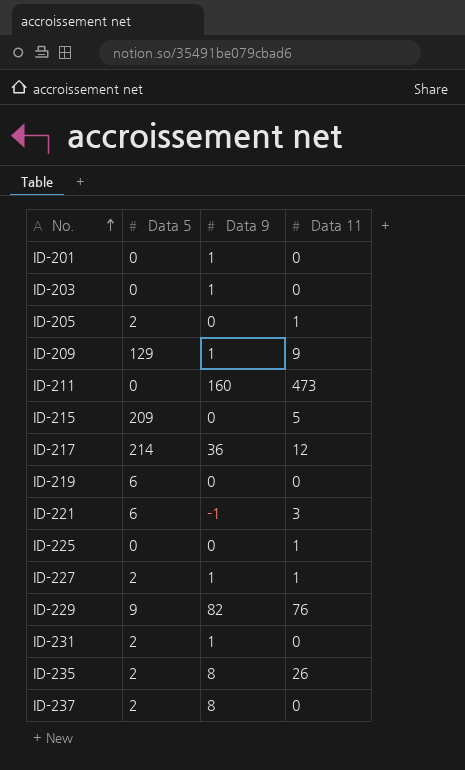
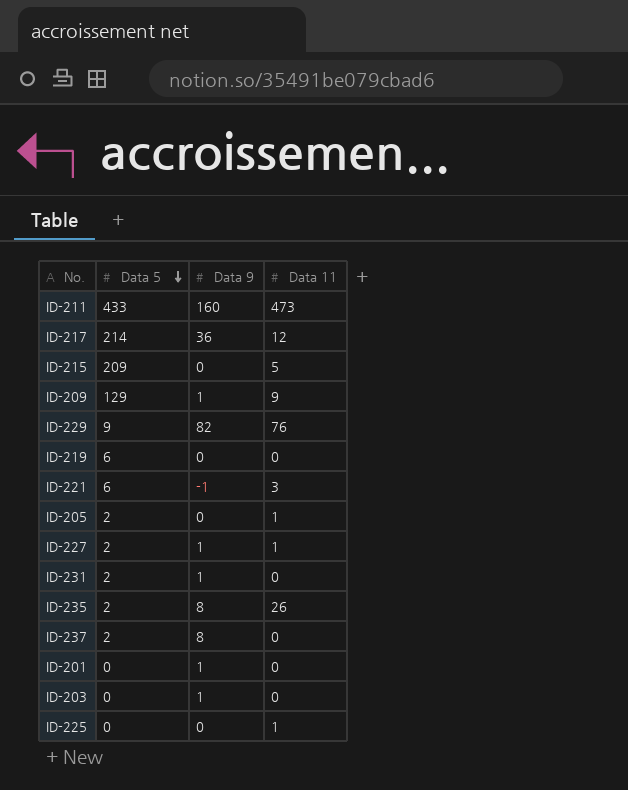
row order: No. ascending -> Data 5 descending
ID-211 | Data 5: 0 -> 433

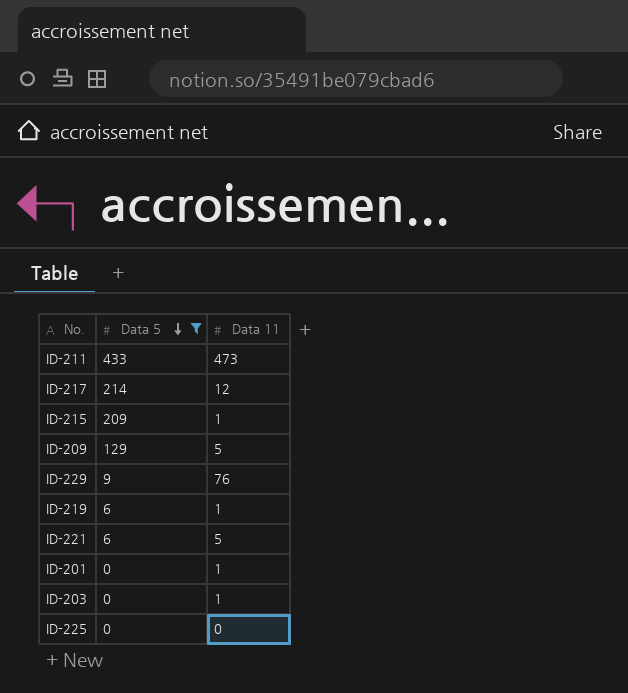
filter: none -> Data 5 != 2
column Data 9 | position: 3 -> none
ID-215 | Data 11: 5 -> 1
ID-209 | Data 11: 9 -> 5
ID-219 | Data 11: 0 -> 1
ID-221 | Data 11: 3 -> 5
ID-201 | Data 11: 0 -> 1
ID-203 | Data 11: 0 -> 1
ID-225 | Data 11: 1 -> 0

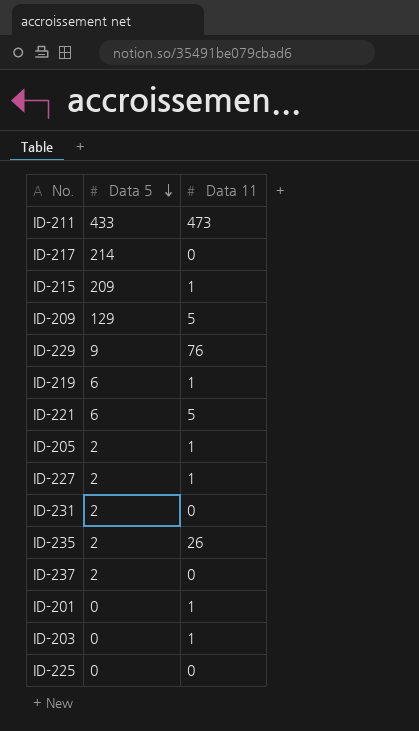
filter: Data 5 != 2 -> none
ID-217 | Data 11: 12 -> 0

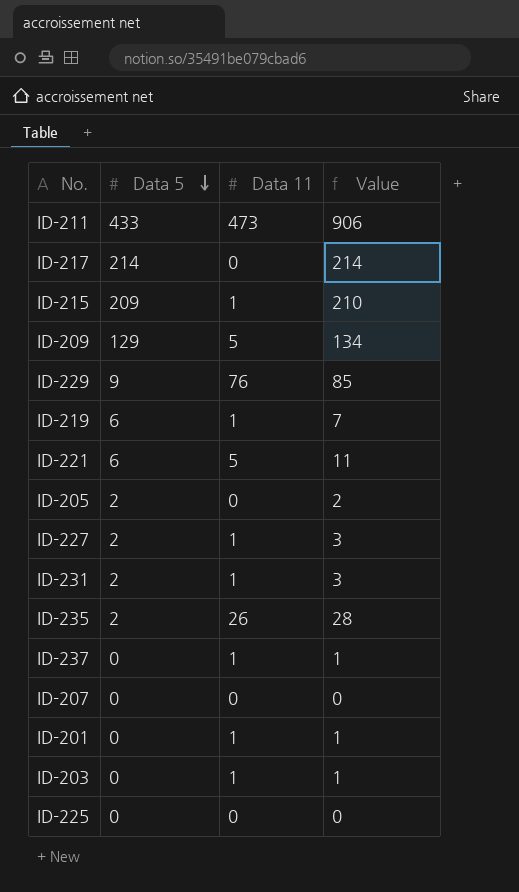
column Value | formula: none -> [Data 5] + [Data 11]
ID-205 | Data 11: 1 -> 0
ID-231 | Data 11: 0 -> 1
ID-237 | Data 5: 2 -> 0
ID-237 | Data 11: 0 -> 1
row ID-207: none -> 0 | 0 | 0

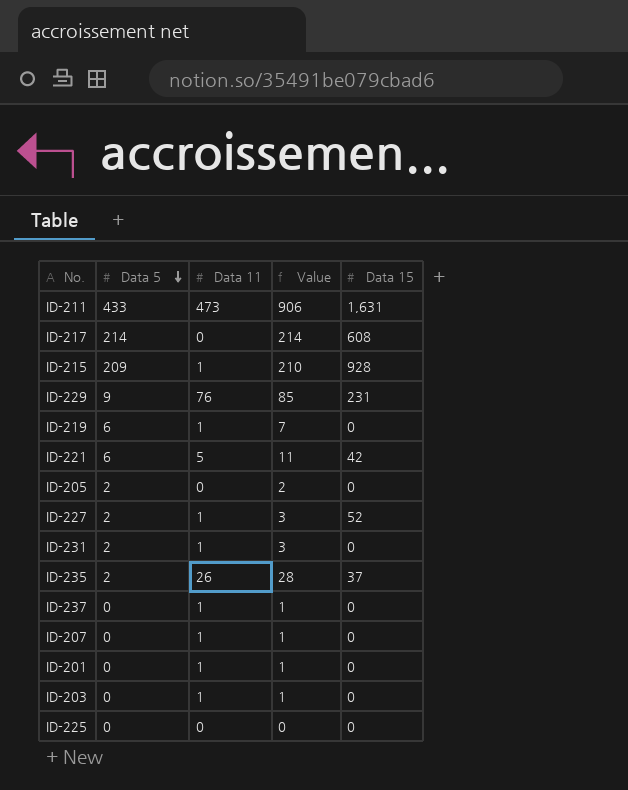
column Data 15 | position: none -> 5
row ID-209: 129 | 5 | 134 -> none
ID-207 | Data 11: 0 -> 1
ID-207 | Value: 0 -> 1

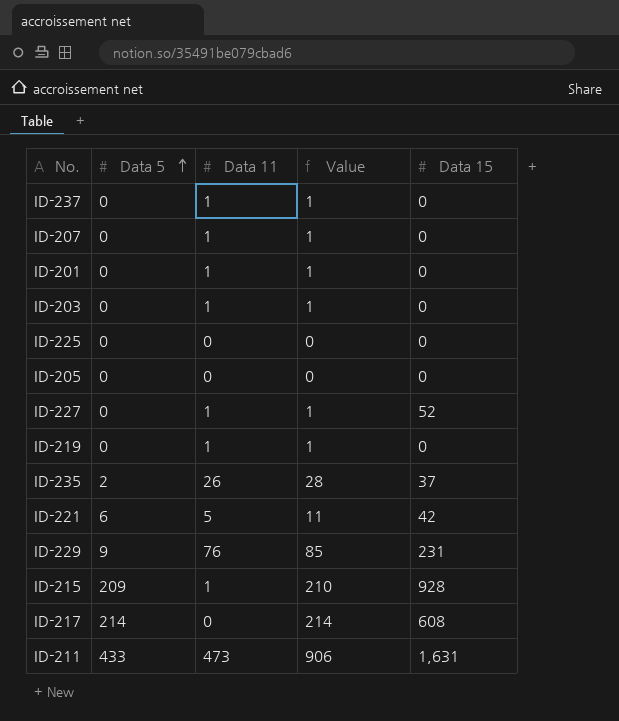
row order: Data 5 descending -> Data 5 ascending
row ID-231: 2 | 1 | 3 | 0 -> none
ID-205 | Data 5: 2 -> 0
ID-205 | Value: 2 -> 0
ID-227 | Data 5: 2 -> 0
ID-227 | Value: 3 -> 1
ID-219 | Data 5: 6 -> 0
ID-219 | Value: 7 -> 1

